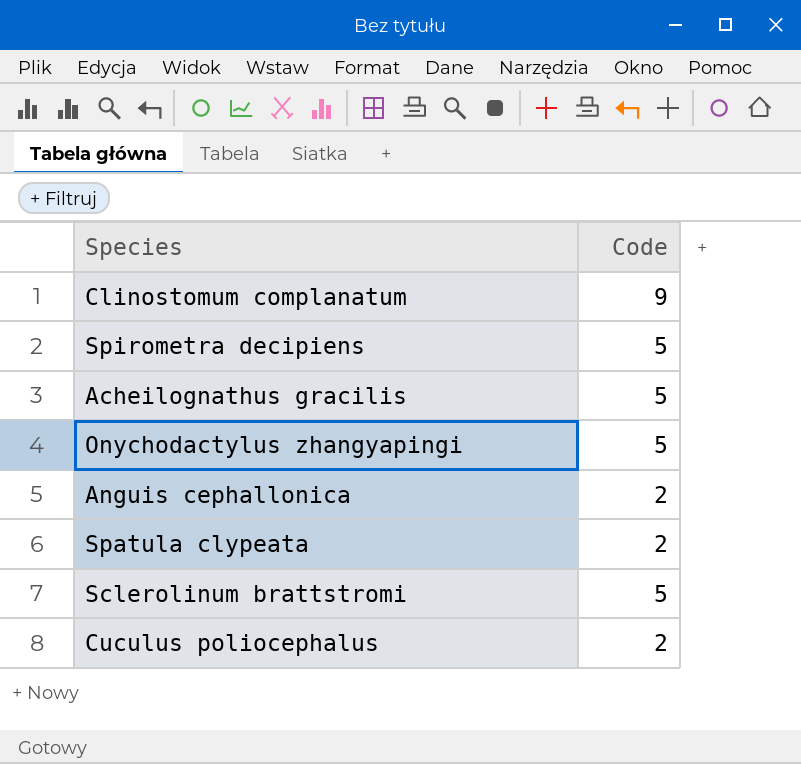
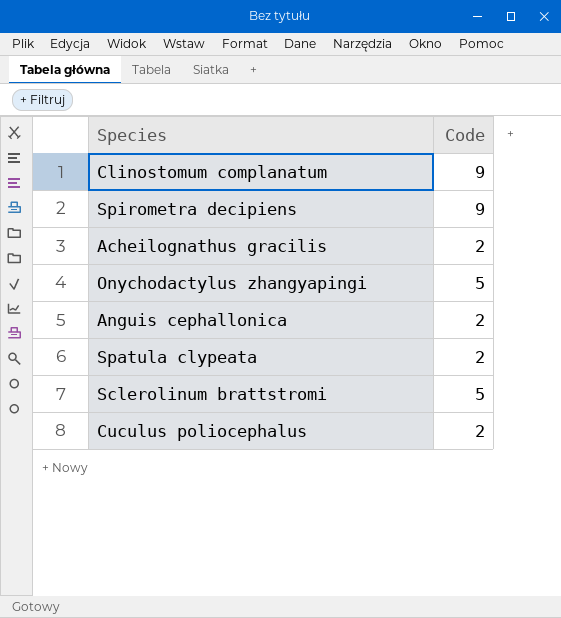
Spirometra decipiens | Code: 5 -> 9
Acheilognathus gracilis | Code: 5 -> 2

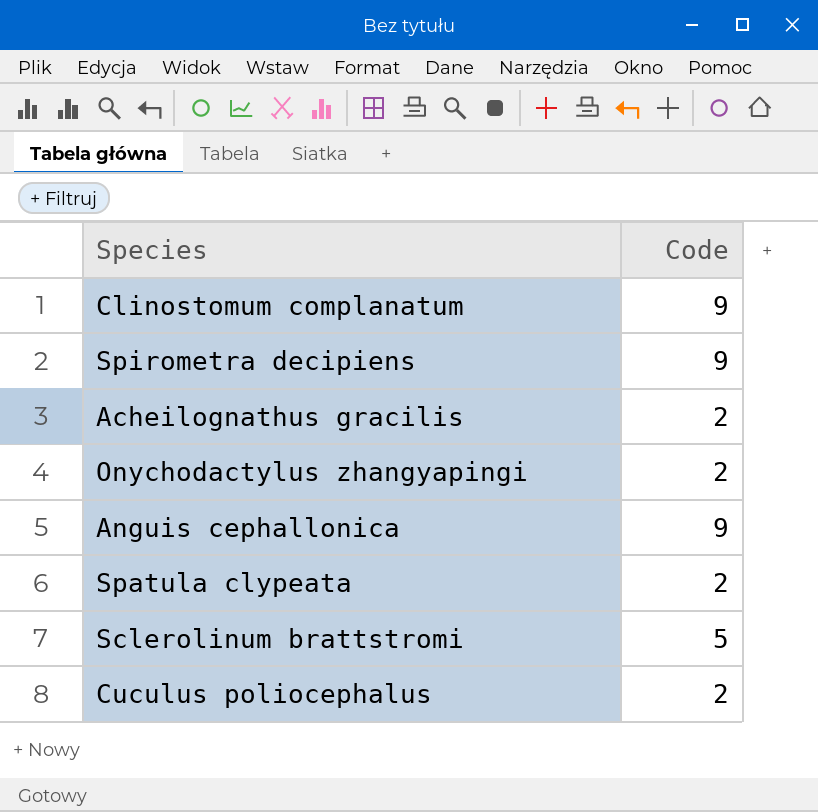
Onychodactylus zhangyapingi | Code: 5 -> 2
Anguis cephallonica | Code: 2 -> 9

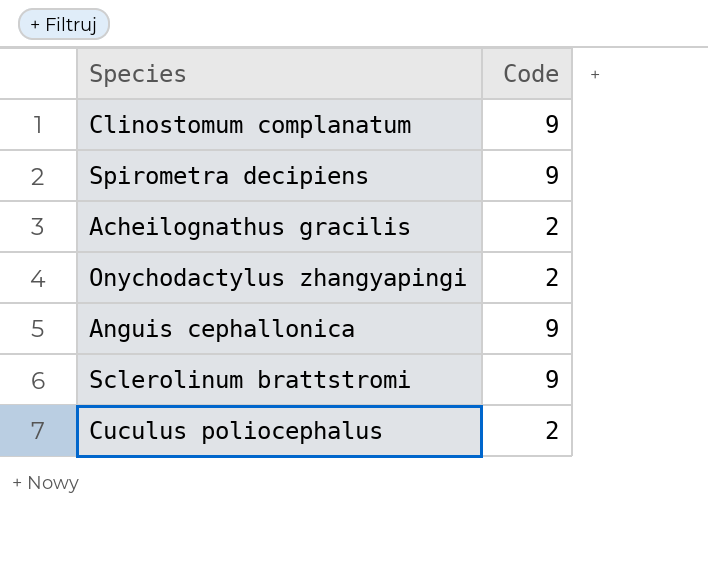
row Spatula clypeata: 2 -> none
Sclerolinum brattstromi | Code: 5 -> 9

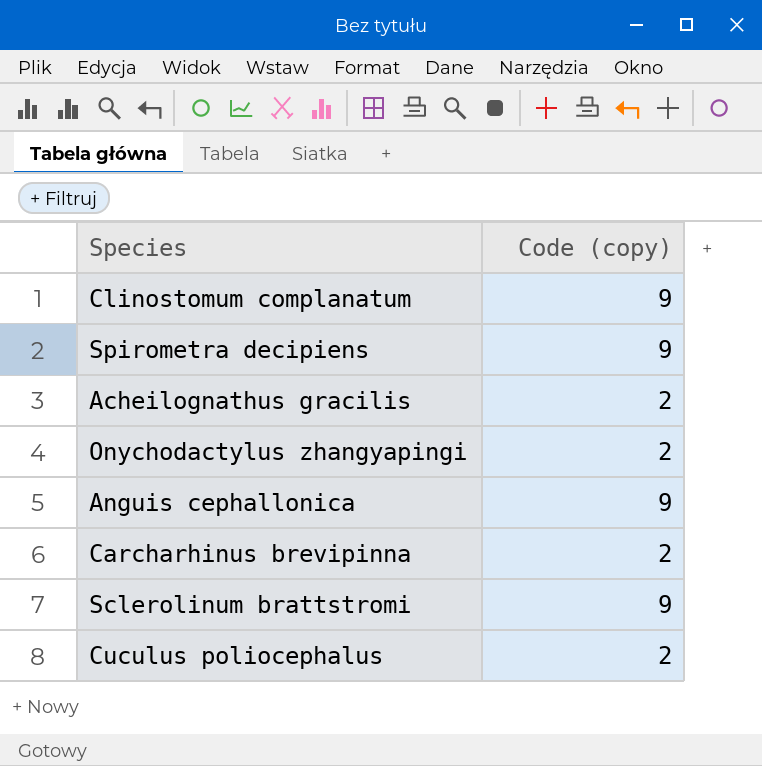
column name: Code -> Code (copy)
row Carcharhinus brevipinna: none -> 2

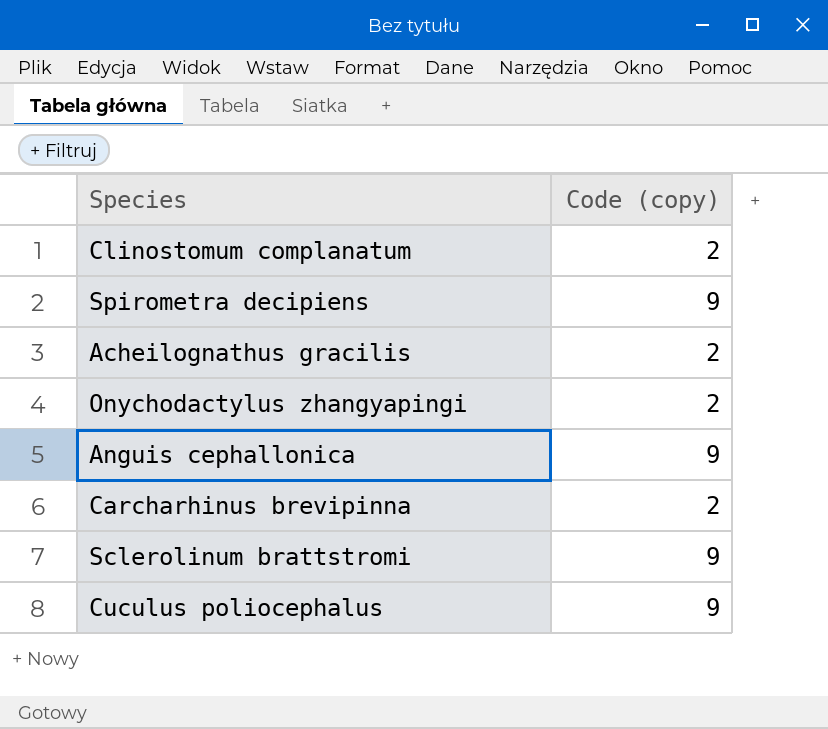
Clinostomum complanatum | Code (copy): 9 -> 2
Cuculus poliocephalus | Code (copy): 2 -> 9

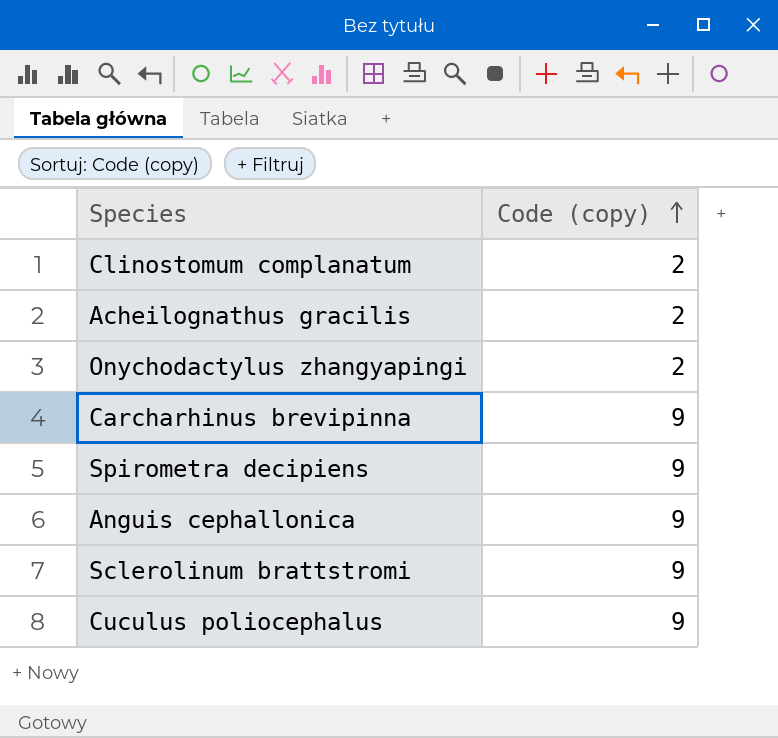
row order: none -> Code (copy) ascending
Carcharhinus brevipinna | Code (copy): 2 -> 9

